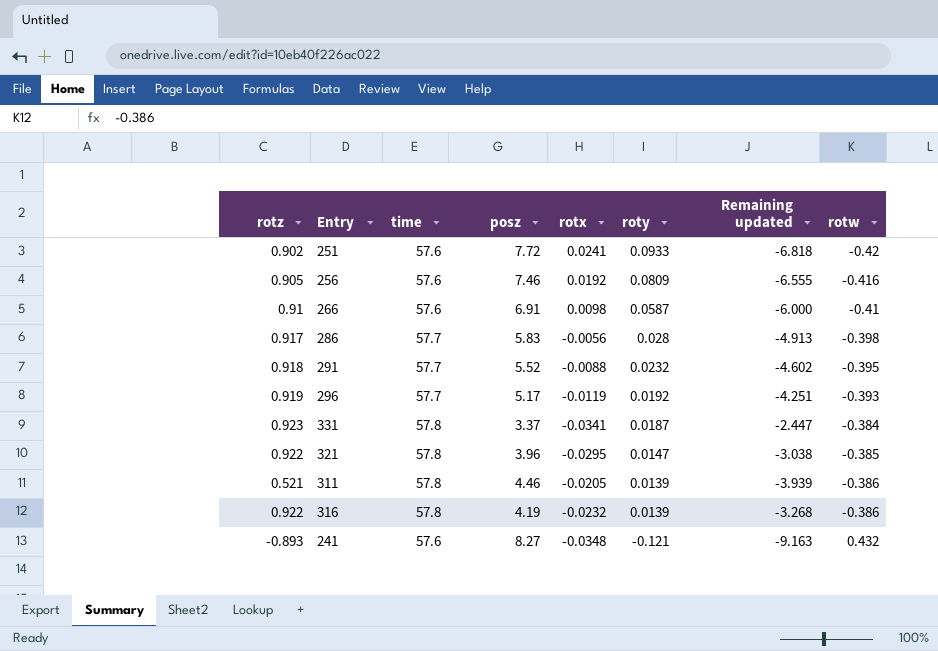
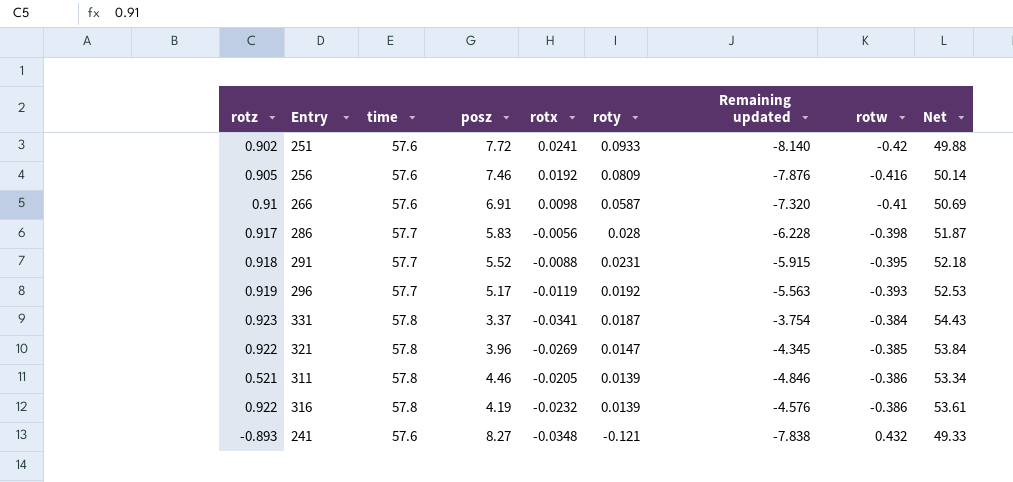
column Remaining updated | formula: [rotz] - [posz] -> [rotw] - [posz]
column Net | formula: none -> [time] - [posz]
291 | roty: 0.0232 -> 0.0231
321 | rotx: -0.0295 -> -0.0269

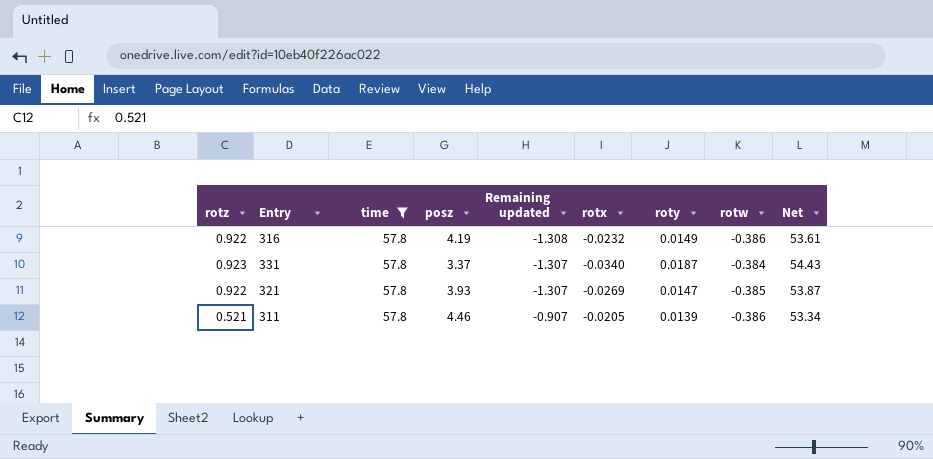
filter: none -> time = 57.8
row order: roty descending -> Remaining updated ascending
column Remaining updated | formula: [rotw] - [posz] -> [rotw] - [rotz]
column Remaining updated | position: 7 -> 5
316 | roty: 0.0139 -> 0.0149
331 | rotx: -0.0341 -> -0.0340
321 | posz: 3.96 -> 3.93
321 | Net: 53.84 -> 53.87

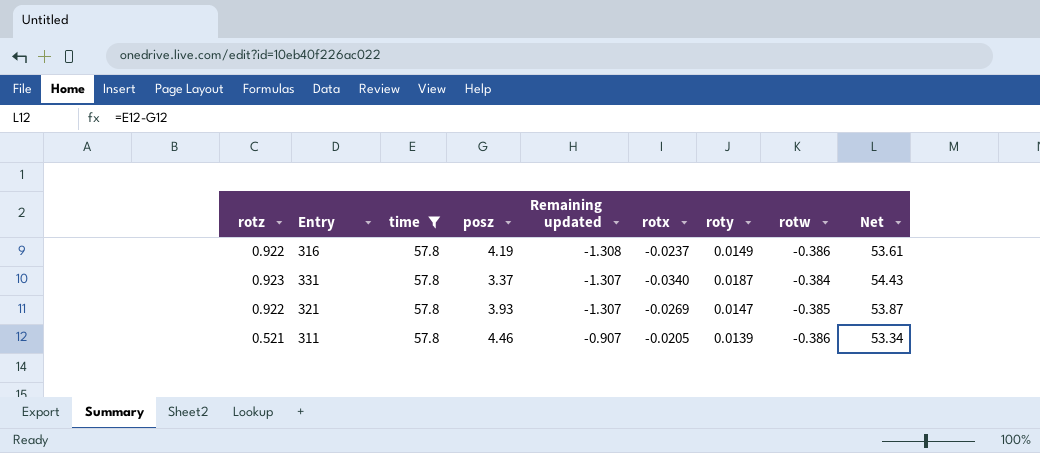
316 | rotx: -0.0232 -> -0.0237

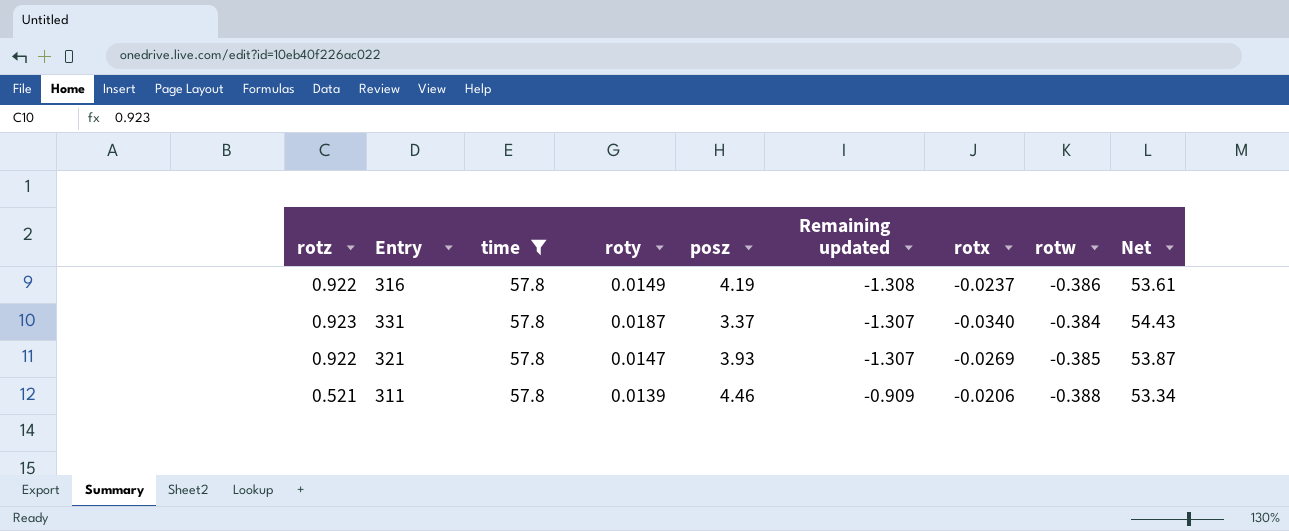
column roty | position: 7 -> 4
311 | Remaining updated: -0.907 -> -0.909
311 | rotx: -0.0205 -> -0.0206
311 | rotw: -0.386 -> -0.388

